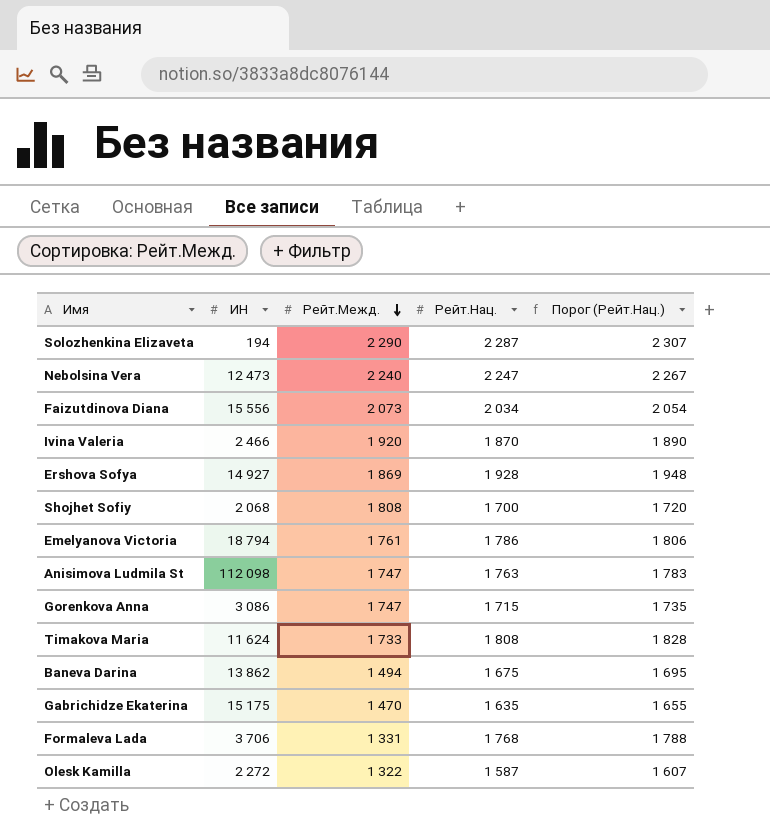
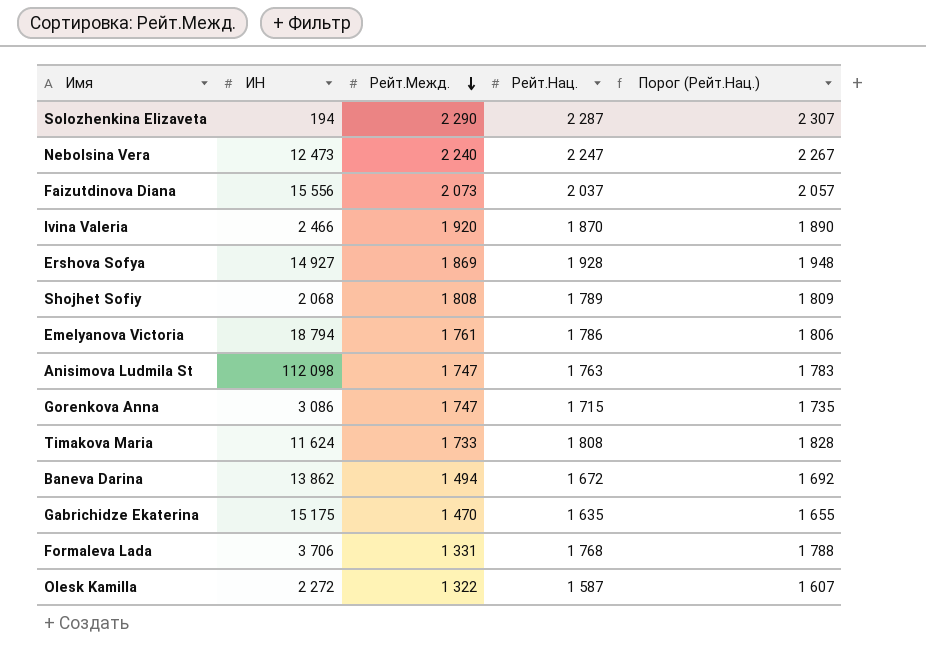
Faizutdinova Diana | Рейт.Нац.: 2 034 -> 2 037
Faizutdinova Diana | Порог (Рейт.Нац.): 2 054 -> 2 057
Shojhet Sofiy | Рейт.Нац.: 1 700 -> 1 789
Shojhet Sofiy | Порог (Рейт.Нац.): 1 720 -> 1 809
Baneva Darina | Рейт.Нац.: 1 675 -> 1 672
Baneva Darina | Порог (Рейт.Нац.): 1 695 -> 1 692

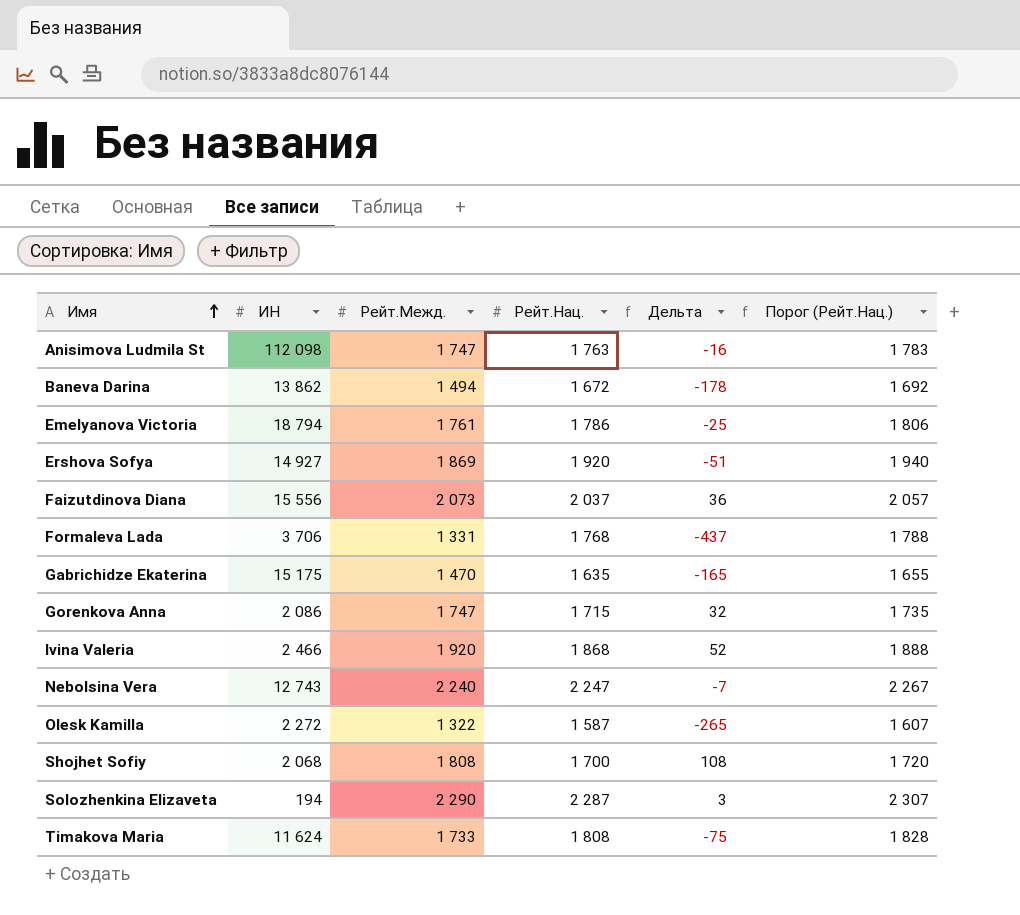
row order: Рейт.Межд. descending -> Имя ascending
column Дельта | formula: none -> [Рейт.Межд.] - [Рейт.Нац.]
Ershova Sofya | Рейт.Нац.: 1 928 -> 1 920
Ershova Sofya | Порог (Рейт.Нац.): 1 948 -> 1 940
Gorenkova Anna | ИН: 3 086 -> 2 086
Ivina Valeria | Рейт.Нац.: 1 870 -> 1 868
Ivina Valeria | Порог (Рейт.Нац.): 1 890 -> 1 888
Nebolsina Vera | ИН: 12 473 -> 12 743
Shojhet Sofiy | Рейт.Нац.: 1 789 -> 1 700
Shojhet Sofiy | Порог (Рейт.Нац.): 1 809 -> 1 720

